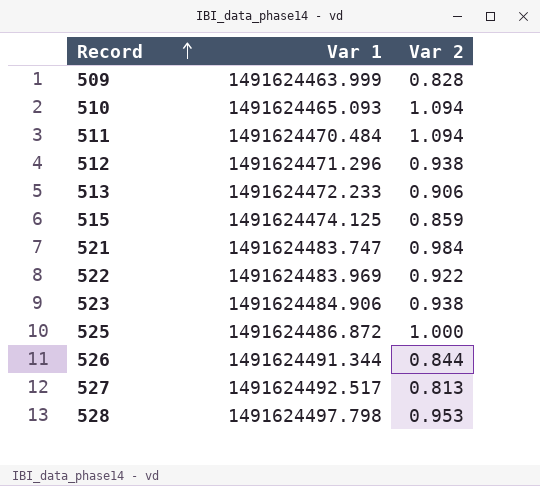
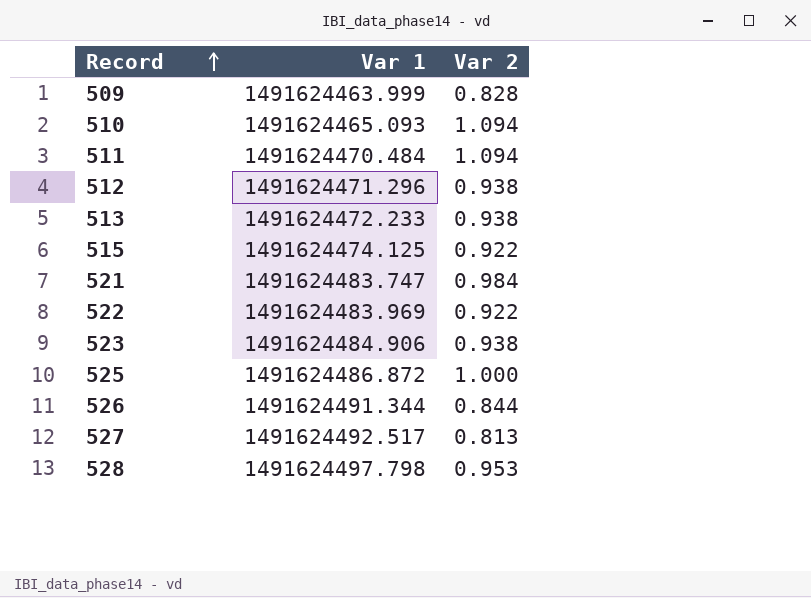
513 | Var 2: 0.906 -> 0.938
515 | Var 2: 0.859 -> 0.922

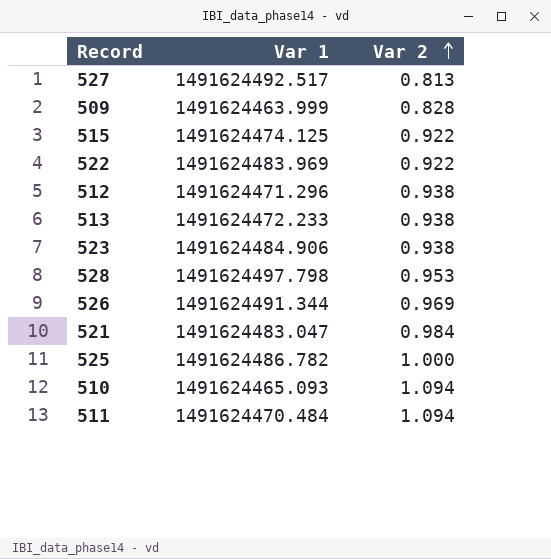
row order: Record ascending -> Var 2 ascending
526 | Var 2: 0.844 -> 0.969
521 | Var 1: 1491624483.747 -> 1491624483.047
525 | Var 1: 1491624486.872 -> 1491624486.782

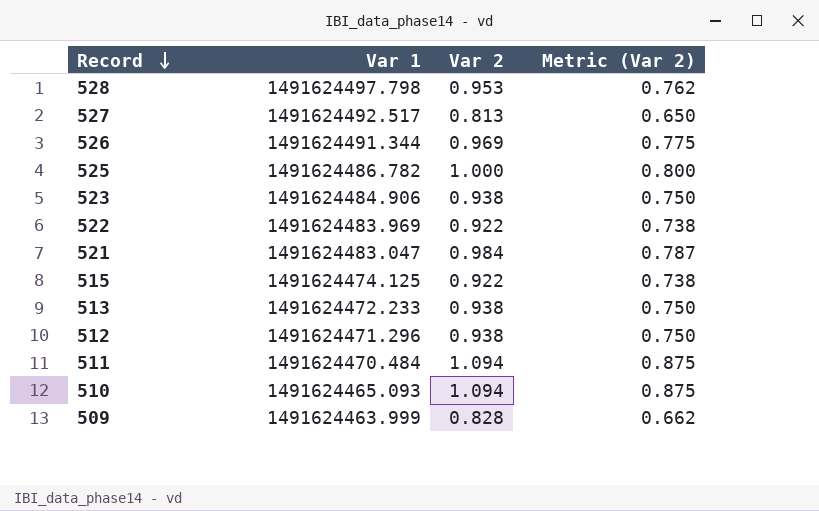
row order: Var 2 ascending -> Record descending
column Metric (Var 2) | formula: none -> [Var 2] * 0.8

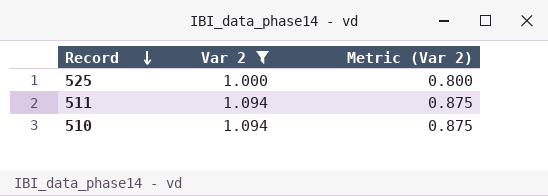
filter: none -> Var 2 >= 1.000
column Var 1 | position: 2 -> none

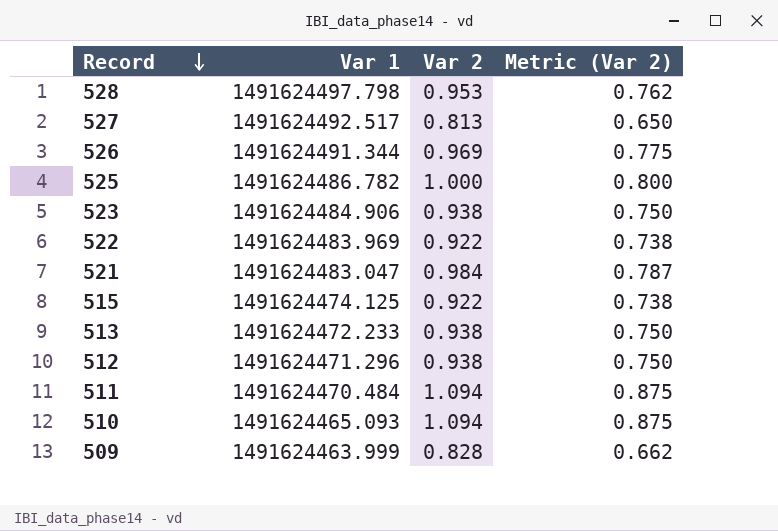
filter: Var 2 >= 1.000 -> none
column Var 1 | position: none -> 2

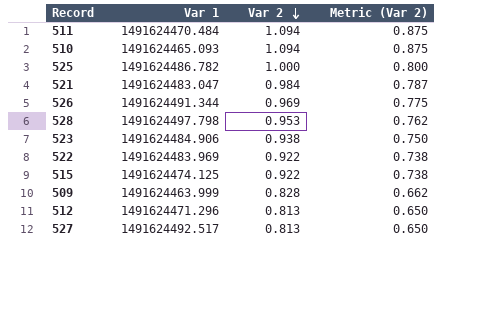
row order: Record descending -> Var 2 descending
row 513: 1491624472.233 | 0.938 | 0.750 -> none
512 | Var 2: 0.938 -> 0.813
512 | Metric (Var 2): 0.750 -> 0.650

